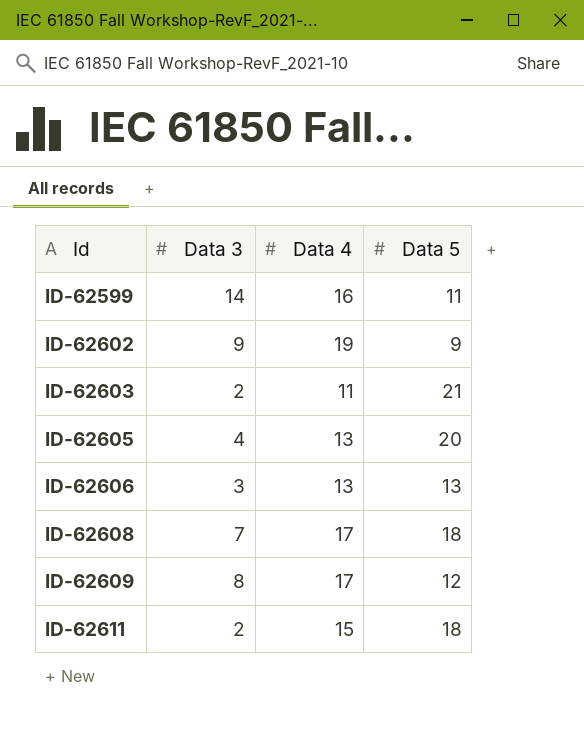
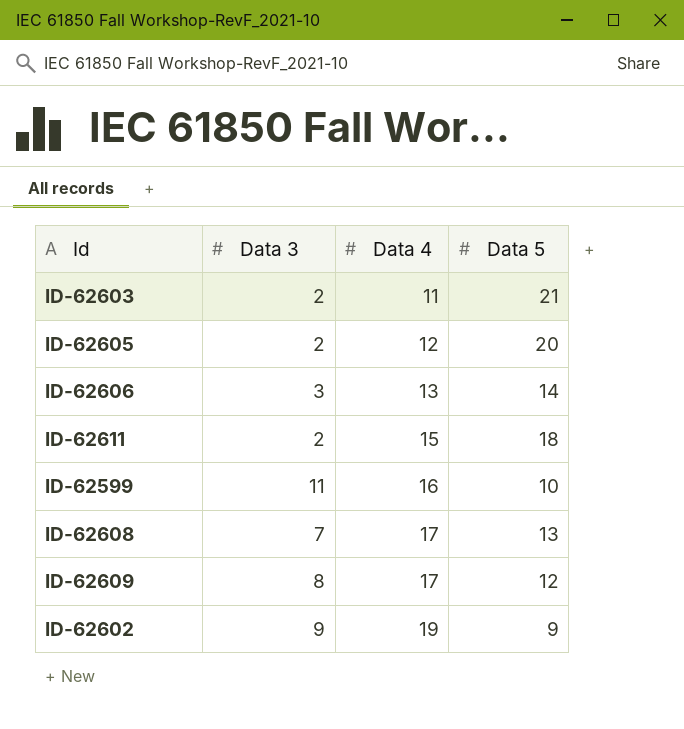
row order: Id ascending -> Data 4 ascending
ID-62605 | Data 3: 4 -> 2
ID-62605 | Data 4: 13 -> 12
ID-62606 | Data 5: 13 -> 14
ID-62599 | Data 3: 14 -> 11
ID-62599 | Data 5: 11 -> 10
ID-62608 | Data 5: 18 -> 13

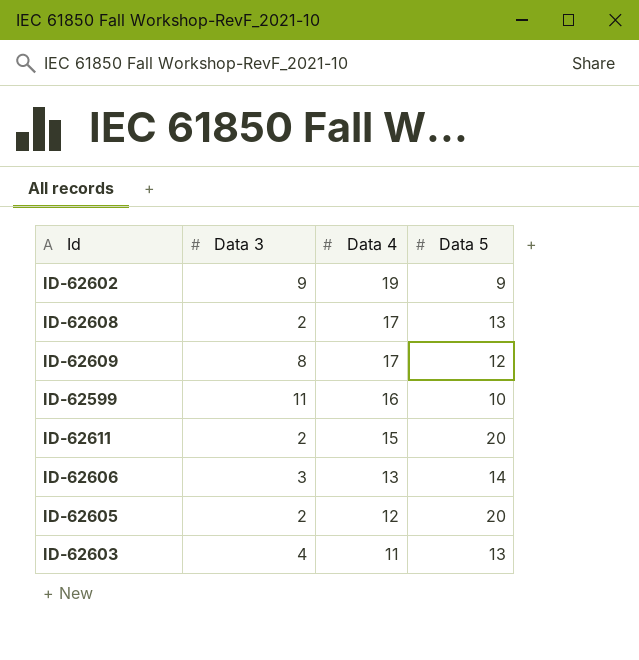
row order: Data 4 ascending -> Data 4 descending
ID-62608 | Data 3: 7 -> 2
ID-62611 | Data 5: 18 -> 20
ID-62603 | Data 3: 2 -> 4
ID-62603 | Data 5: 21 -> 13

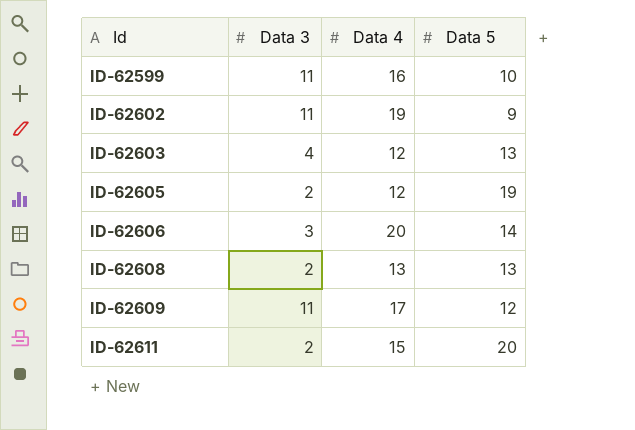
row order: Data 4 descending -> Id ascending
ID-62602 | Data 3: 9 -> 11
ID-62603 | Data 4: 11 -> 12
ID-62605 | Data 5: 20 -> 19
ID-62606 | Data 4: 13 -> 20
ID-62608 | Data 4: 17 -> 13
ID-62609 | Data 3: 8 -> 11

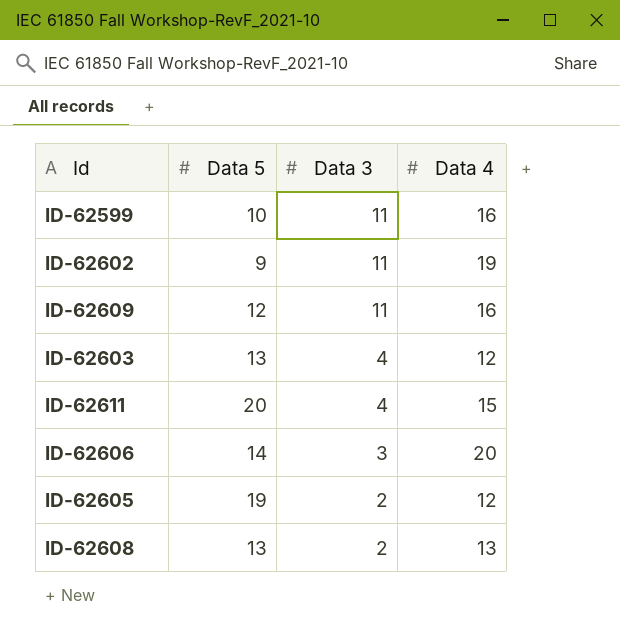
row order: Id ascending -> Data 3 descending
column Data 5 | position: 4 -> 2
ID-62609 | Data 4: 17 -> 16
ID-62611 | Data 3: 2 -> 4

